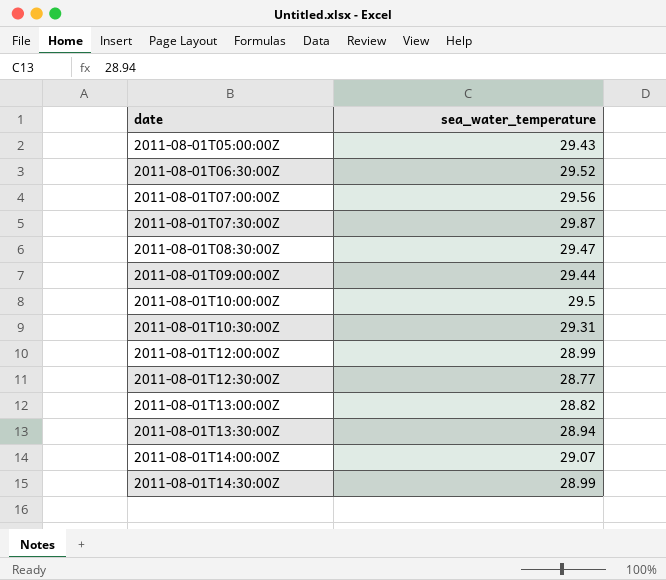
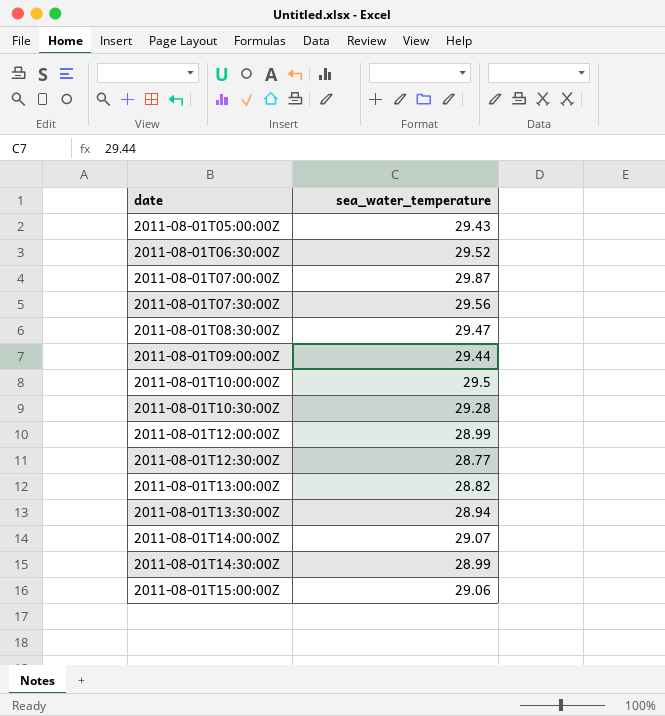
2011-08-01T07:00:00Z | sea_water_temperature: 29.56 -> 29.87
2011-08-01T07:30:00Z | sea_water_temperature: 29.87 -> 29.56
2011-08-01T10:30:00Z | sea_water_temperature: 29.31 -> 29.28
row 2011-08-01T15:00:00Z: none -> 29.06

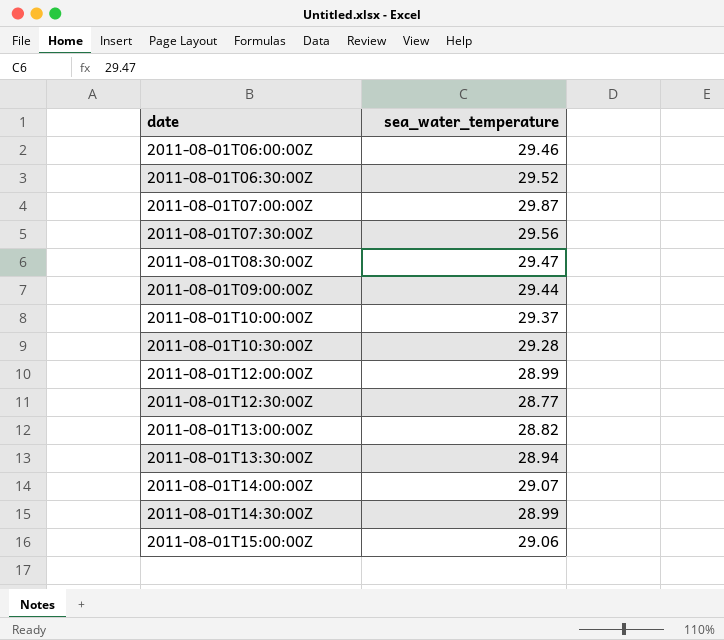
row 2011-08-01T05:00:00Z: 29.43 -> none
row 2011-08-01T06:00:00Z: none -> 29.46
2011-08-01T10:00:00Z | sea_water_temperature: 29.5 -> 29.37

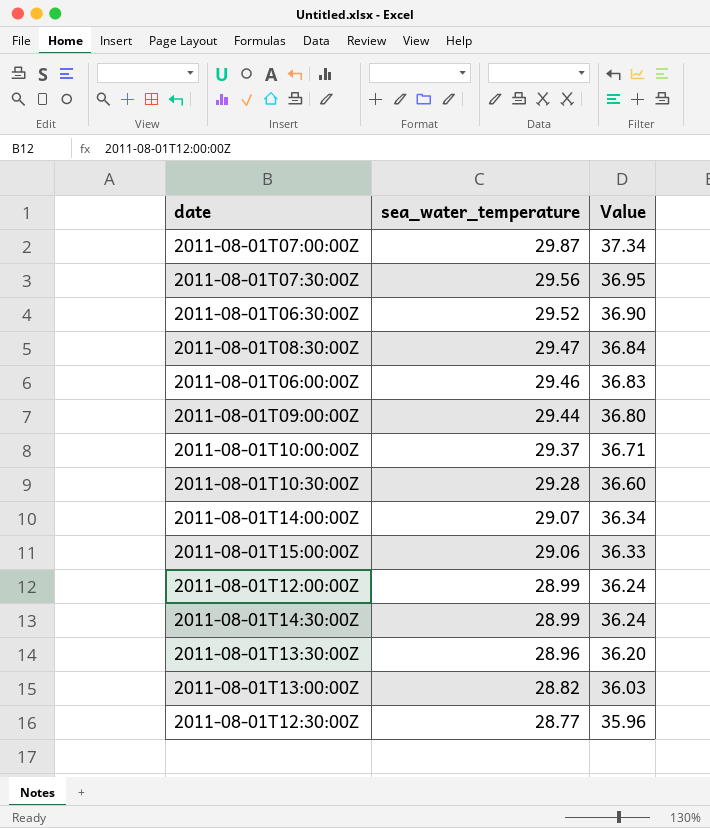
row order: date ascending -> sea_water_temperature descending
column Value | formula: none -> [sea_water_temperature] * 1.25
2011-08-01T13:30:00Z | sea_water_temperature: 28.94 -> 28.96

